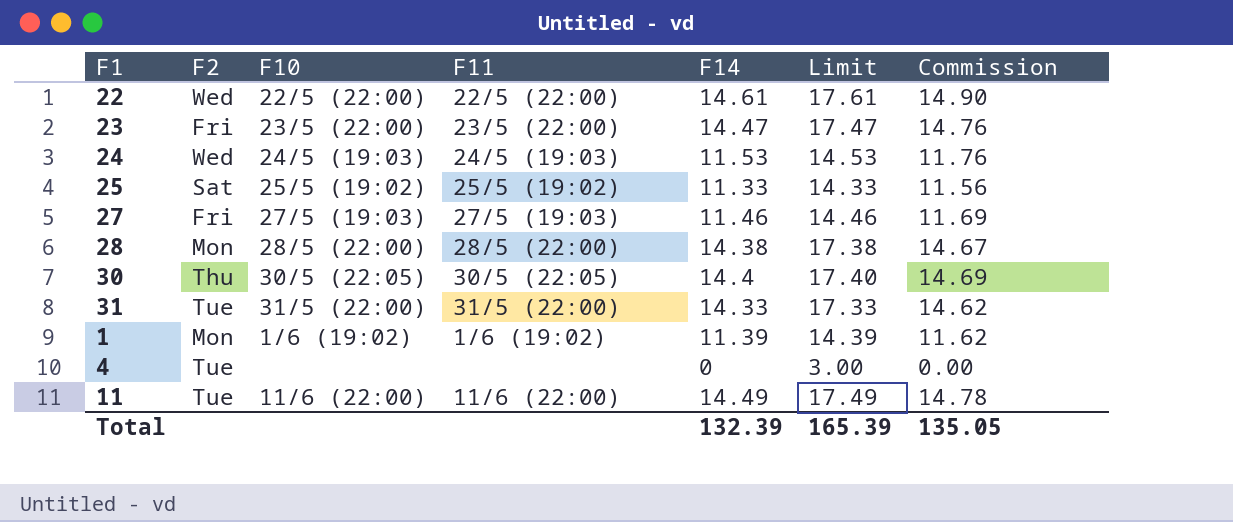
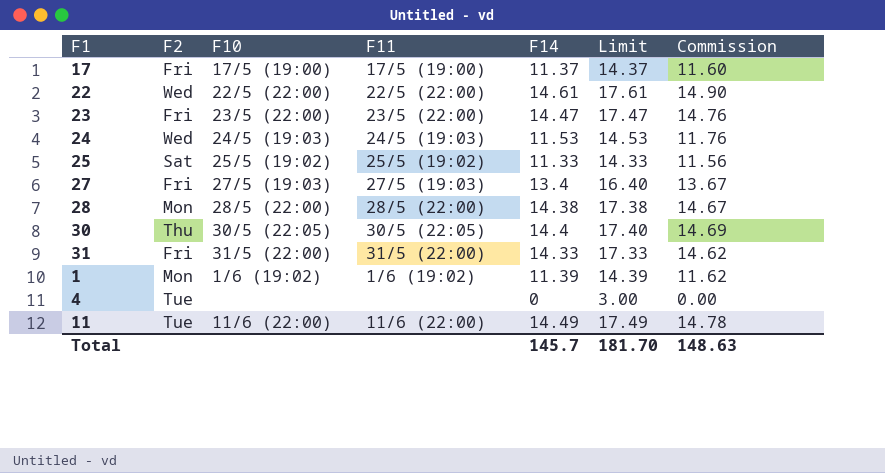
row 17: none -> Fri | 17/5 (19:00) | 17/5 (19:00) | 11.37 | 14.37 | 11.60
27 | F14: 11.46 -> 13.4
27 | Limit: 14.46 -> 16.40
27 | Commission: 11.69 -> 13.67
31 | F2: Tue -> Fri
Total | F14: 132.39 -> 145.7
Total | Limit: 165.39 -> 181.70
Total | Commission: 135.05 -> 148.63

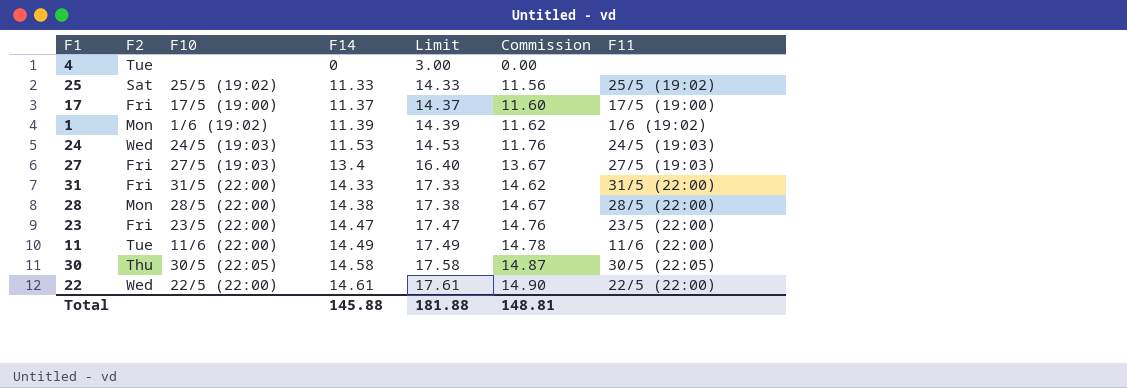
row order: none -> F14 ascending
column F11 | position: 4 -> 7
30 | F14: 14.4 -> 14.58
30 | Limit: 17.40 -> 17.58
30 | Commission: 14.69 -> 14.87
Total | F14: 145.7 -> 145.88
Total | Limit: 181.70 -> 181.88
Total | Commission: 148.63 -> 148.81

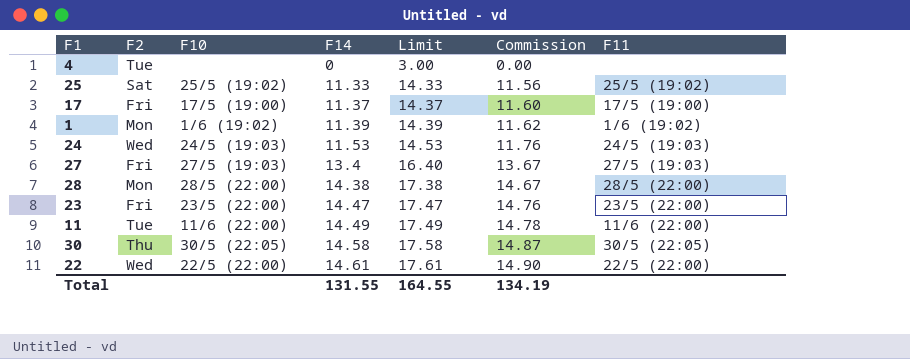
row 31: Fri | 31/5 (22:00) | 14.33 | 17.33 | 14.62 | 31/5 (22:00) -> none
Total | F14: 145.88 -> 131.55
Total | Limit: 181.88 -> 164.55
Total | Commission: 148.81 -> 134.19

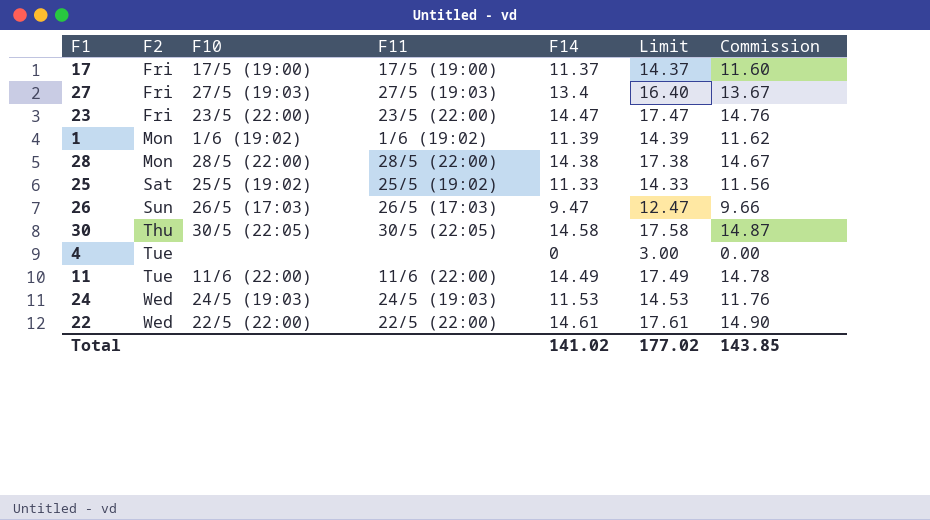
row order: F14 ascending -> F2 ascending
column F11 | position: 7 -> 4
row 26: none -> Sun | 26/5 (17:03) | 26/5 (17:03) | 9.47 | 12.47 | 9.66
Total | F14: 131.55 -> 141.02
Total | Limit: 164.55 -> 177.02
Total | Commission: 134.19 -> 143.85

